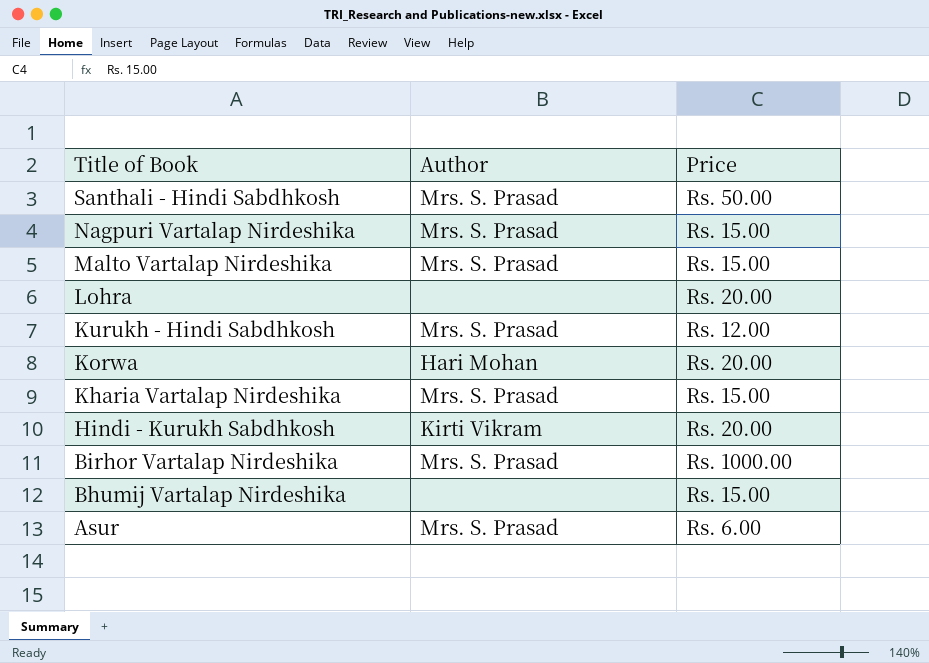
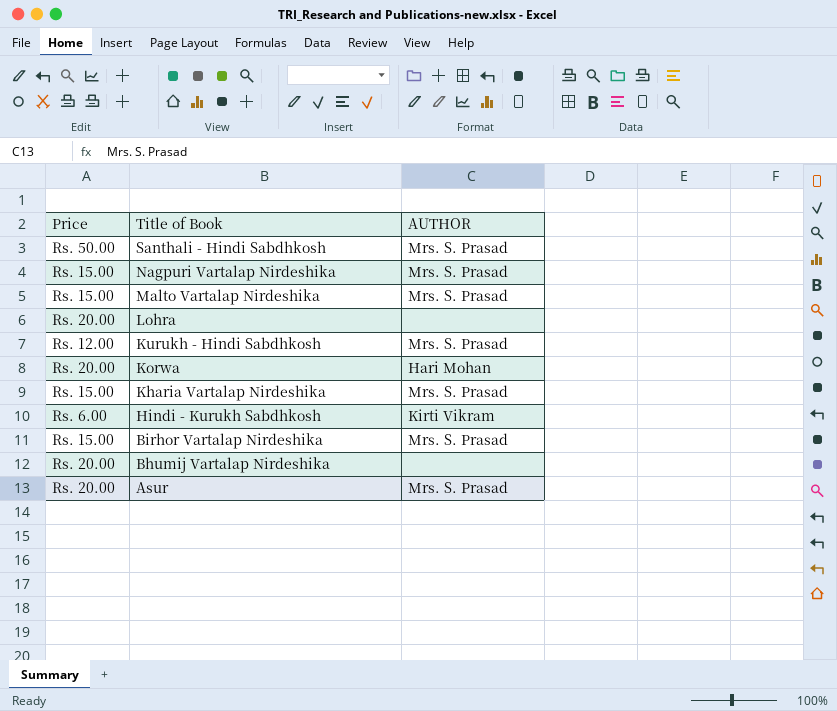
column Price | position: 3 -> 1
column name: Author -> AUTHOR
Hindi - Kurukh Sabdhkosh | Price: Rs. 20.00 -> Rs. 6.00
Birhor Vartalap Nirdeshika | Price: Rs. 1000.00 -> Rs. 15.00
Bhumij Vartalap Nirdeshika | Price: Rs. 15.00 -> Rs. 20.00
Asur | Price: Rs. 6.00 -> Rs. 20.00

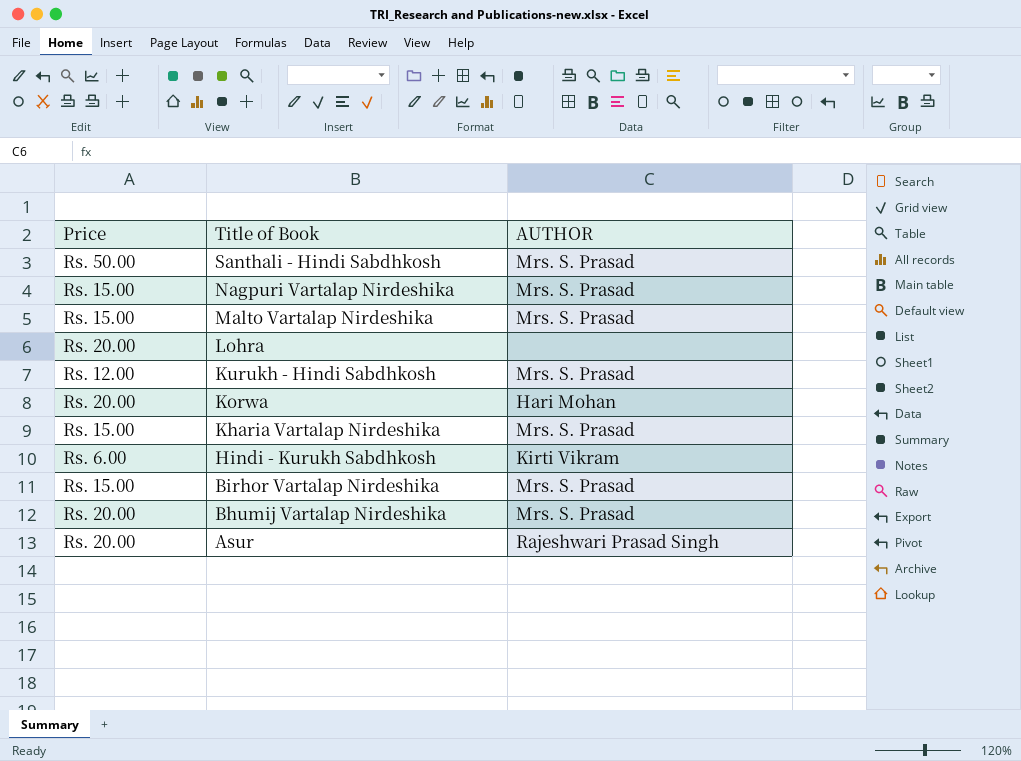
Bhumij Vartalap Nirdeshika | AUTHOR: none -> Mrs. S. Prasad
Asur | AUTHOR: Mrs. S. Prasad -> Rajeshwari Prasad Singh

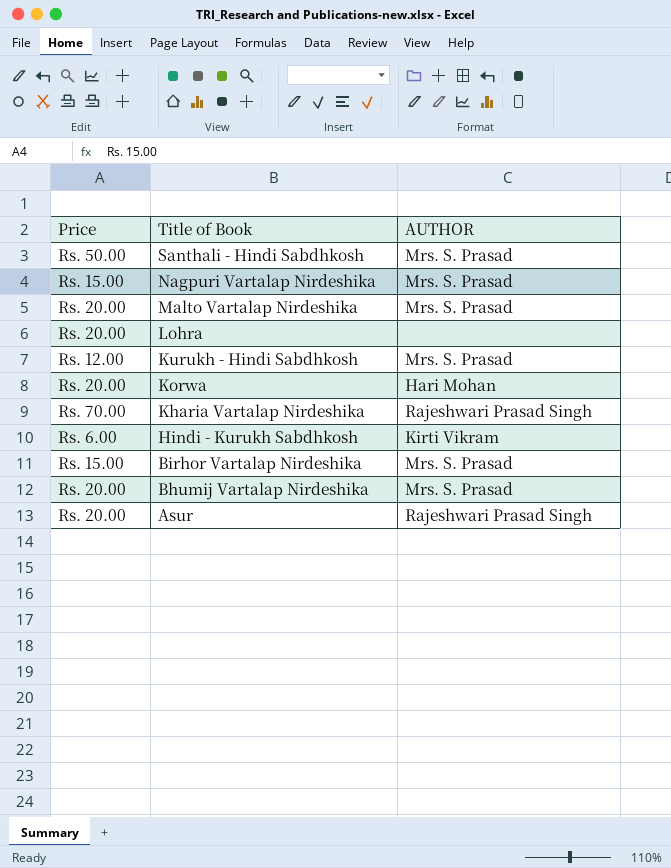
Malto Vartalap Nirdeshika | Price: Rs. 15.00 -> Rs. 20.00
Kharia Vartalap Nirdeshika | Price: Rs. 15.00 -> Rs. 70.00
Kharia Vartalap Nirdeshika | AUTHOR: Mrs. S. Prasad -> Rajeshwari Prasad Singh

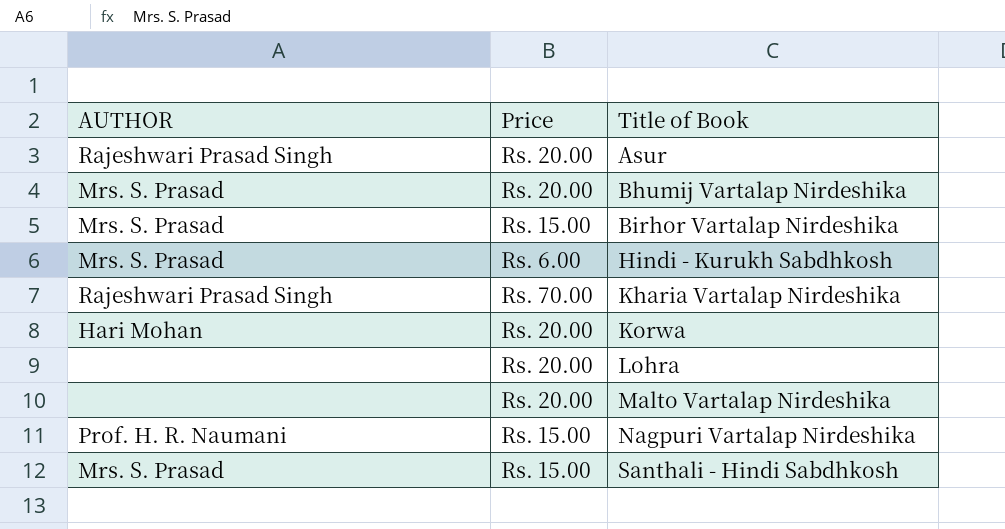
row order: Title of Book descending -> Title of Book ascending
column AUTHOR | position: 3 -> 1
row Kurukh - Hindi Sabdhkosh: Rs. 12.00 | Mrs. S. Prasad -> none
Hindi - Kurukh Sabdhkosh | AUTHOR: Kirti Vikram -> Mrs. S. Prasad
Malto Vartalap Nirdeshika | AUTHOR: Mrs. S. Prasad -> none
Nagpuri Vartalap Nirdeshika | AUTHOR: Mrs. S. Prasad -> Prof. H. R. Naumani
Santhali - Hindi Sabdhkosh | Price: Rs. 50.00 -> Rs. 15.00

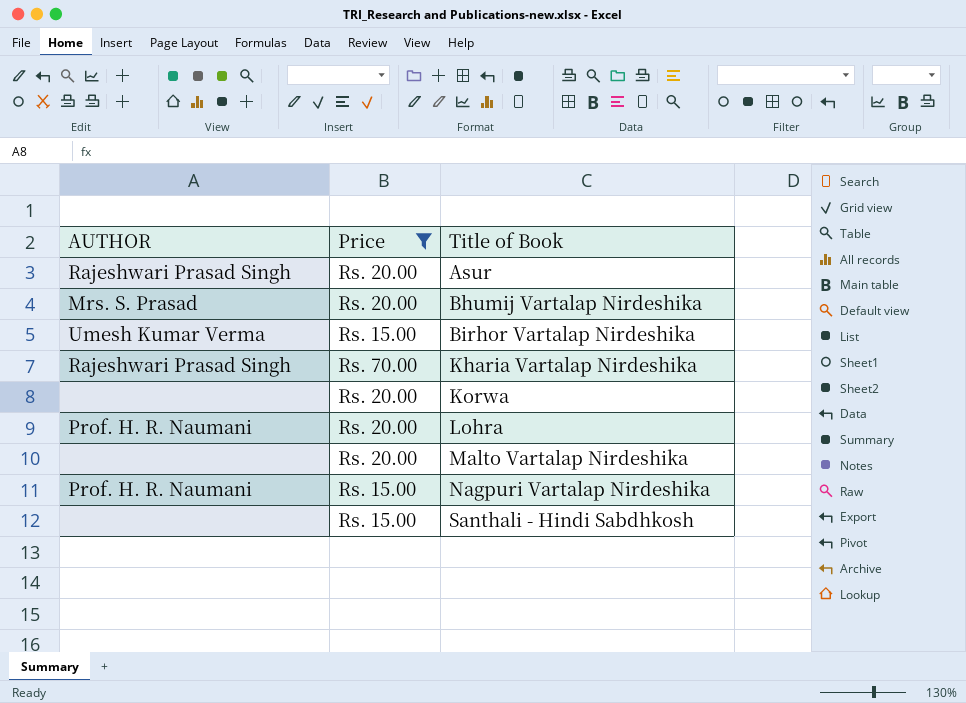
filter: none -> Price != Rs. 6.00
Birhor Vartalap Nirdeshika | AUTHOR: Mrs. S. Prasad -> Umesh Kumar Verma
Korwa | AUTHOR: Hari Mohan -> none
Lohra | AUTHOR: none -> Prof. H. R. Naumani
Santhali - Hindi Sabdhkosh | AUTHOR: Mrs. S. Prasad -> none

